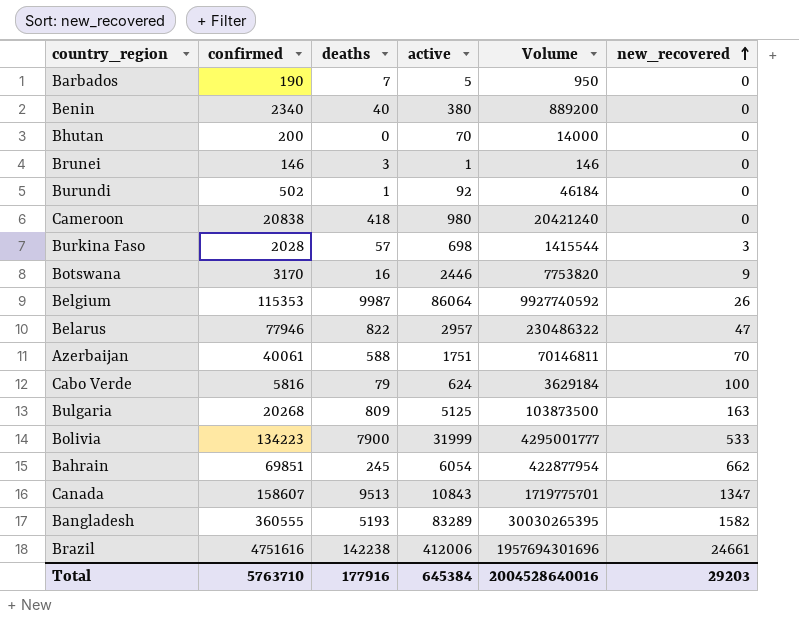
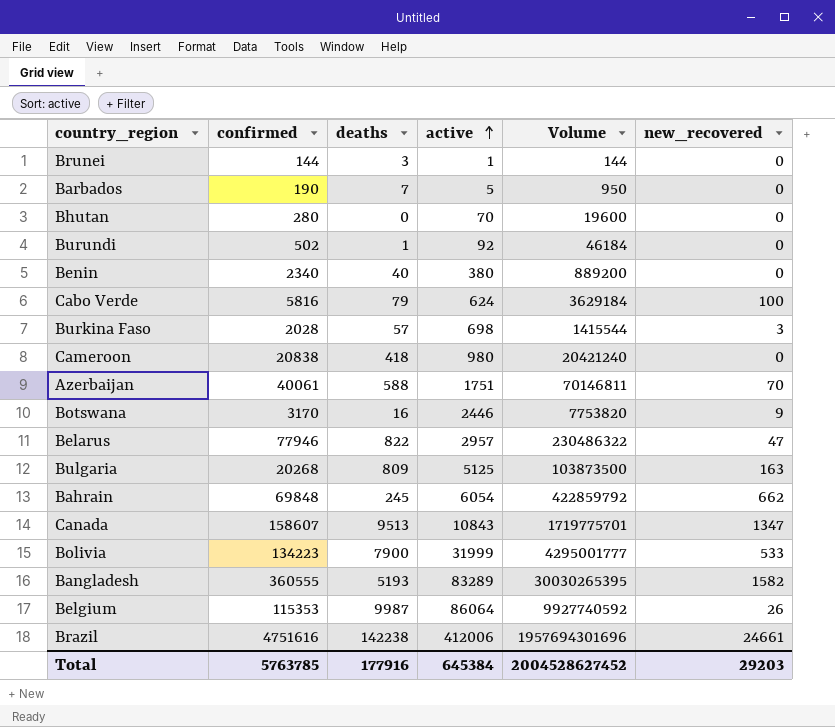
row order: new_recovered ascending -> active ascending
Brunei | confirmed: 146 -> 144
Brunei | Volume: 146 -> 144
Bhutan | confirmed: 200 -> 280
Bhutan | Volume: 14000 -> 19600
Bahrain | confirmed: 69851 -> 69848
Bahrain | Volume: 422877954 -> 422859792
Total | confirmed: 5763710 -> 5763785
Total | Volume: 2004528640016 -> 2004528627452

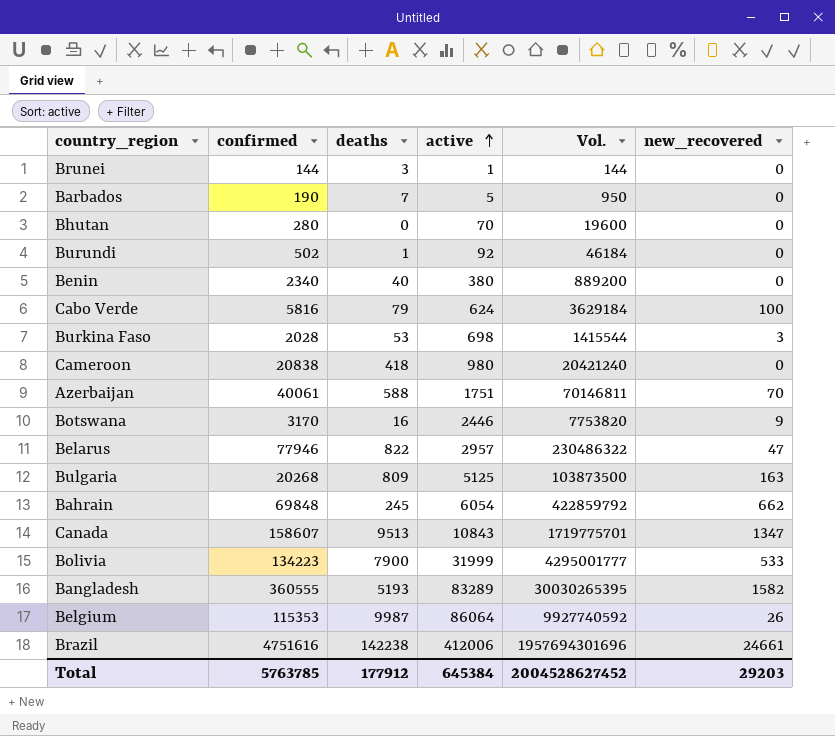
column name: Volume -> Vol.
Burkina Faso | deaths: 57 -> 53
Total | deaths: 177916 -> 177912

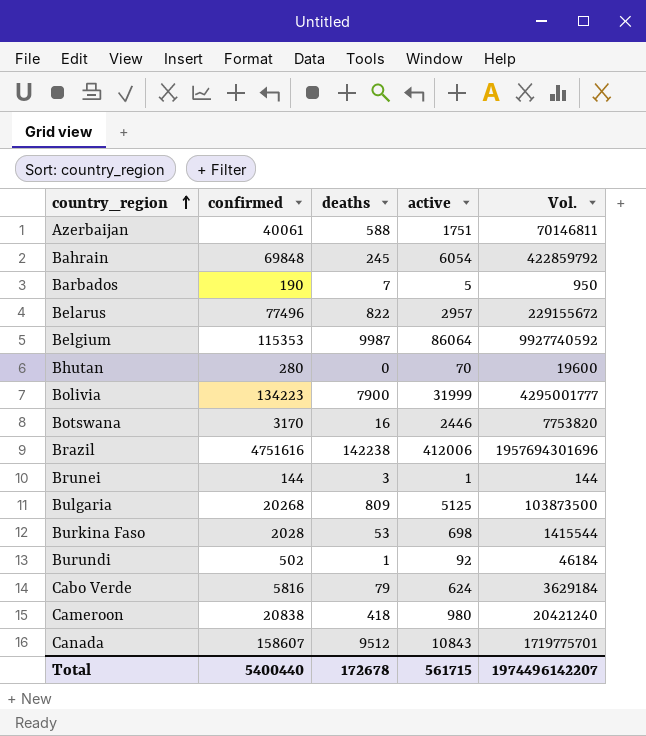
row order: active ascending -> country_region ascending
column new_recovered | position: 6 -> none
row Benin: 2340 | 40 | 380 | 889200 | 0 -> none
row Bangladesh: 360555 | 5193 | 83289 | 30030265395 | 1582 -> none
Belarus | confirmed: 77946 -> 77496
Belarus | Vol.: 230486322 -> 229155672
Canada | deaths: 9513 -> 9512
Total | confirmed: 5763785 -> 5400440
Total | deaths: 177912 -> 172678
Total | active: 645384 -> 561715
Total | Vol.: 2004528627452 -> 1974496142207

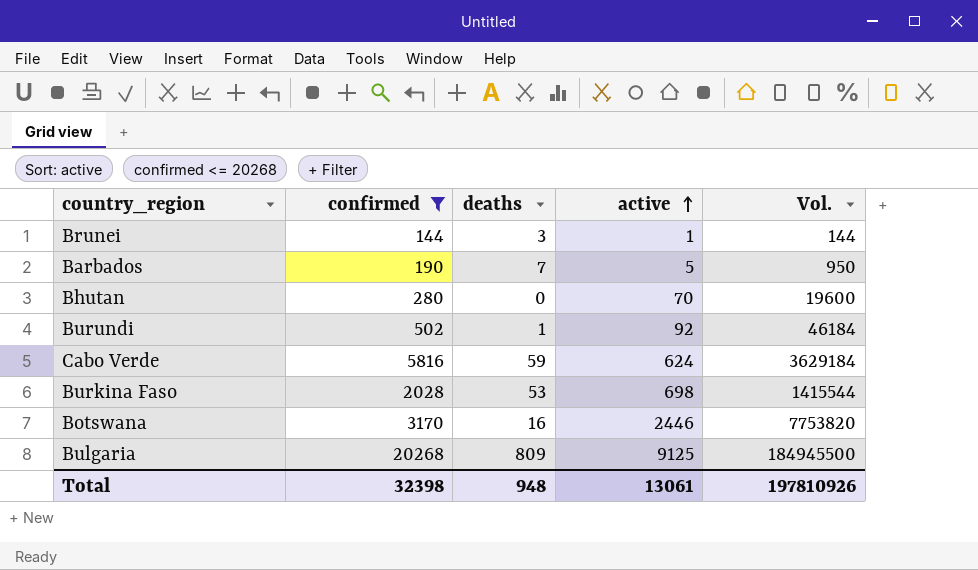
filter: none -> confirmed <= 20268
row order: country_region ascending -> active ascending
Cabo Verde | deaths: 79 -> 59
Bulgaria | active: 5125 -> 9125
Bulgaria | Vol.: 103873500 -> 184945500
Total | confirmed: 5400440 -> 32398
Total | deaths: 172678 -> 948
Total | active: 561715 -> 13061
Total | Vol.: 1974496142207 -> 197810926

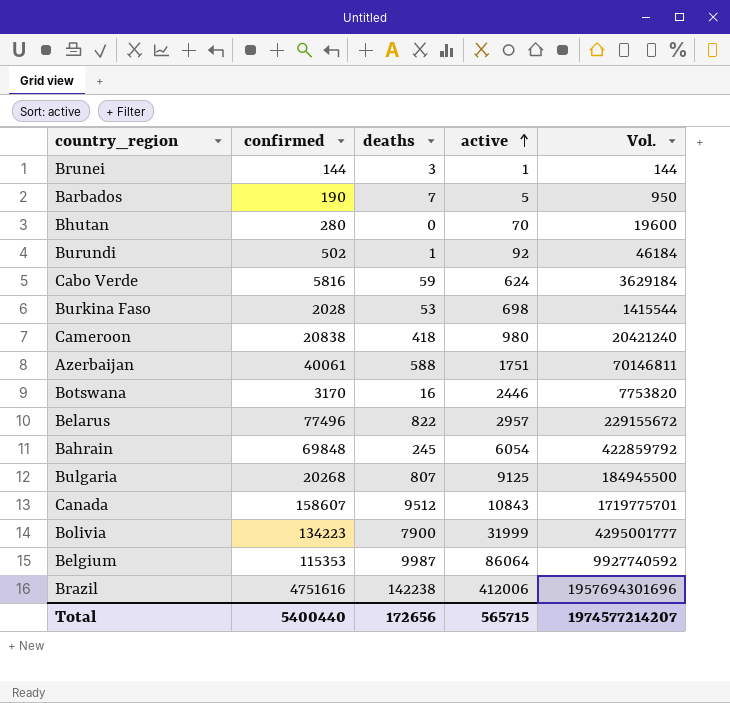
filter: confirmed <= 20268 -> none
Bulgaria | deaths: 809 -> 807
Total | confirmed: 32398 -> 5400440
Total | deaths: 948 -> 172656
Total | active: 13061 -> 565715
Total | Vol.: 197810926 -> 1974577214207

